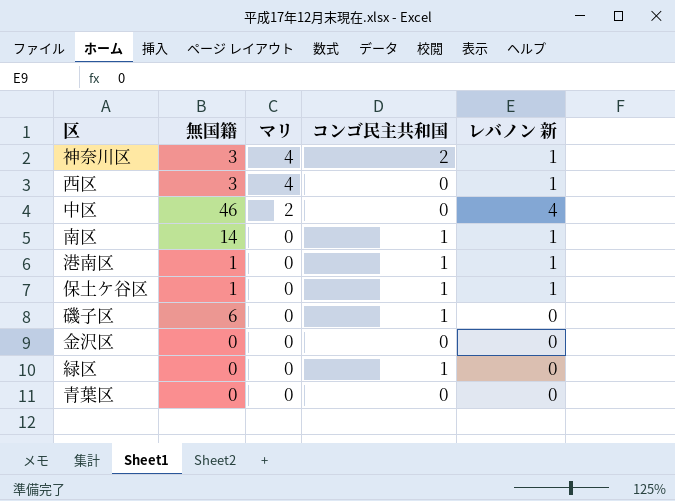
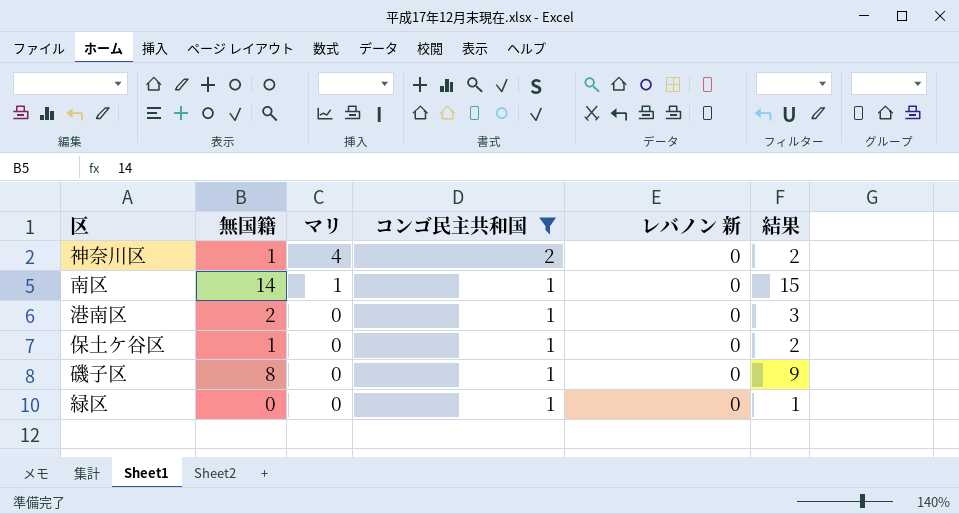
filter: none -> コンゴ民主共和国 != 0
column 結果 | formula: none -> [無国籍] + 1
神奈川区 | 無国籍: 3 -> 1
神奈川区 | レバノン 新: 1 -> 0
南区 | マリ: 0 -> 1
南区 | レバノン 新: 1 -> 0
港南区 | 無国籍: 1 -> 2
港南区 | レバノン 新: 1 -> 0
保土ケ谷区 | レバノン 新: 1 -> 0
磯子区 | 無国籍: 6 -> 8

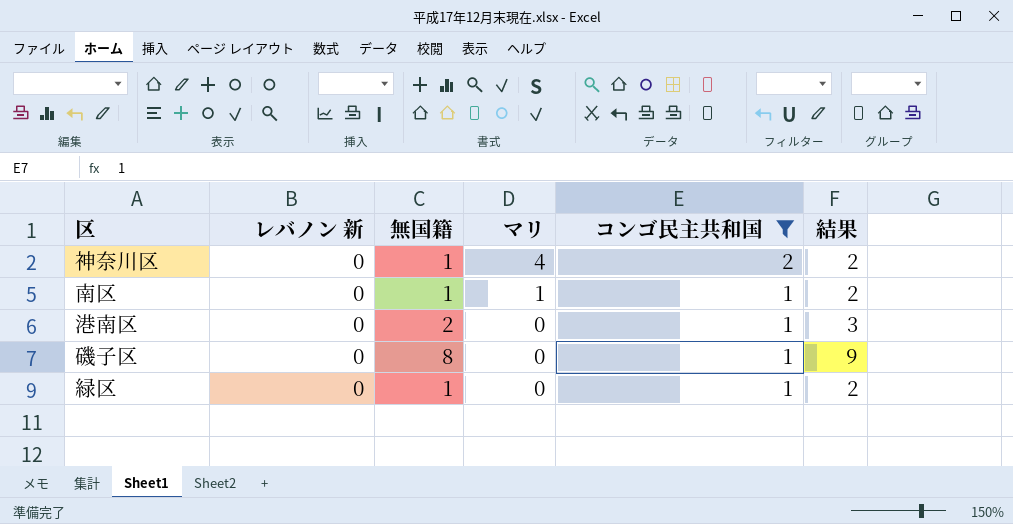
column レバノン 新 | position: 5 -> 2
row 保土ケ谷区: 1 | 0 | 1 | 0 | 2 -> none
南区 | 無国籍: 14 -> 1
南区 | 結果: 15 -> 2
緑区 | 無国籍: 0 -> 1
緑区 | 結果: 1 -> 2

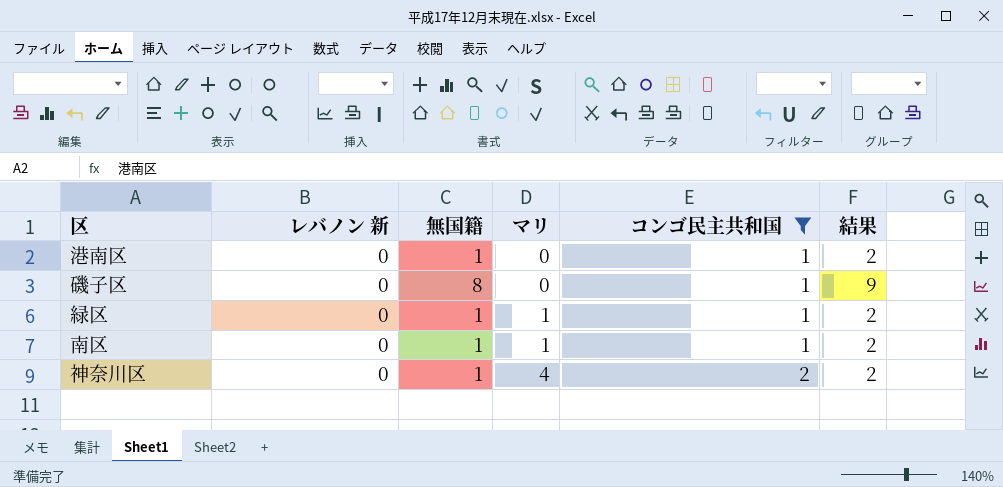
row order: マリ descending -> マリ ascending
港南区 | 無国籍: 2 -> 1
港南区 | 結果: 3 -> 2
緑区 | マリ: 0 -> 1

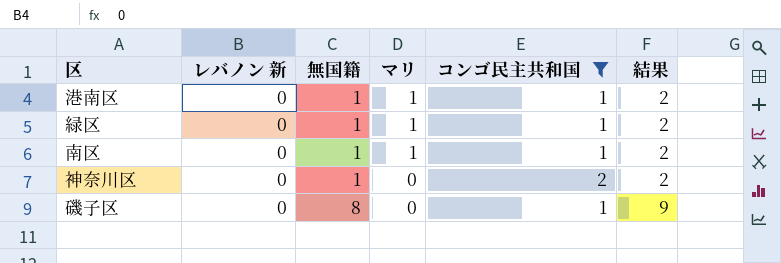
row order: マリ ascending -> 無国籍 ascending
港南区 | マリ: 0 -> 1
神奈川区 | マリ: 4 -> 0

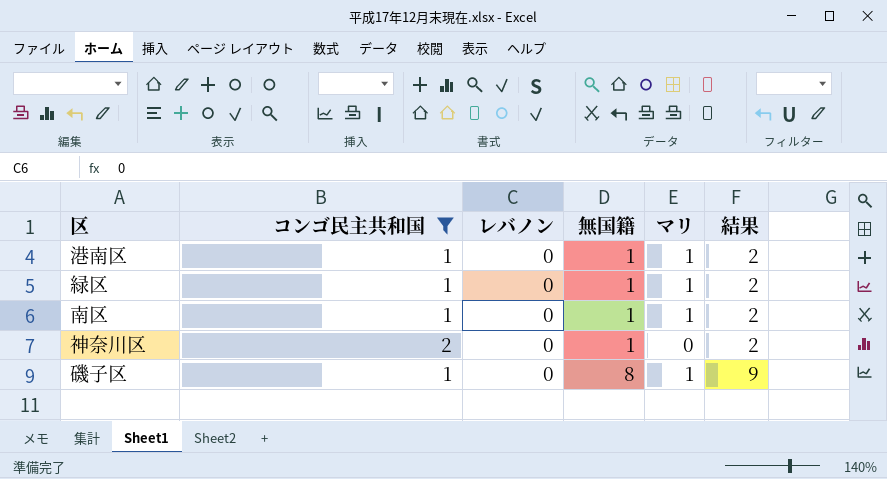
column コンゴ民主共和国 | position: 5 -> 2
column name: レバノン 新 -> レバノン
磯子区 | マリ: 0 -> 1

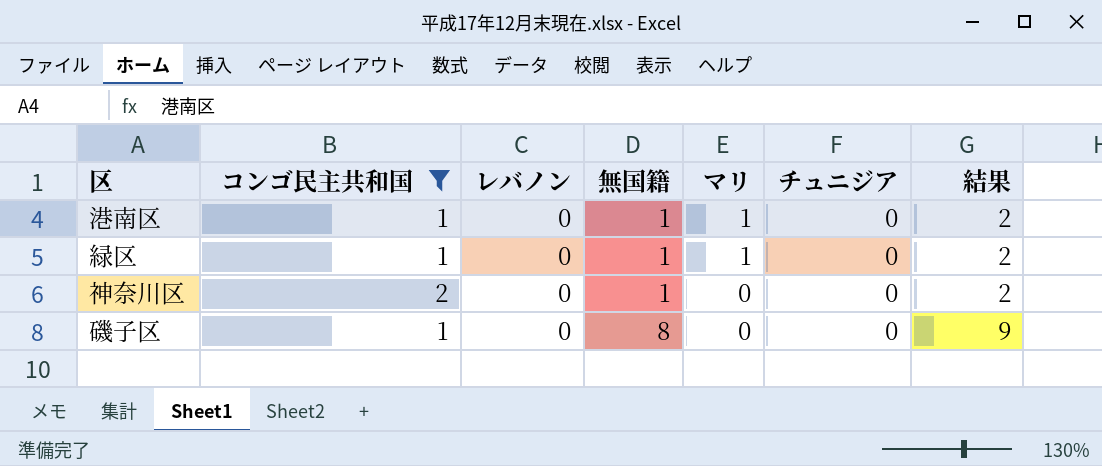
column チュニジア | position: none -> 6
row 南区: 1 | 0 | 1 | 1 | 2 -> none
磯子区 | マリ: 1 -> 0

